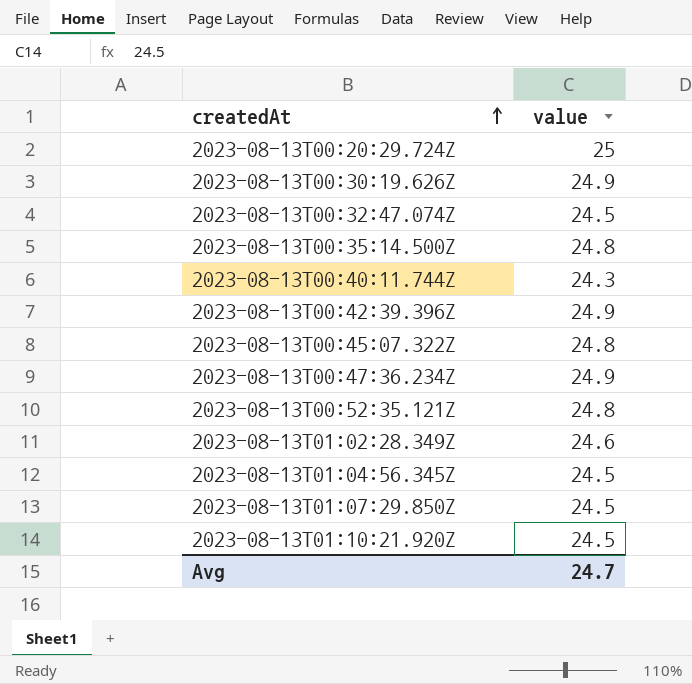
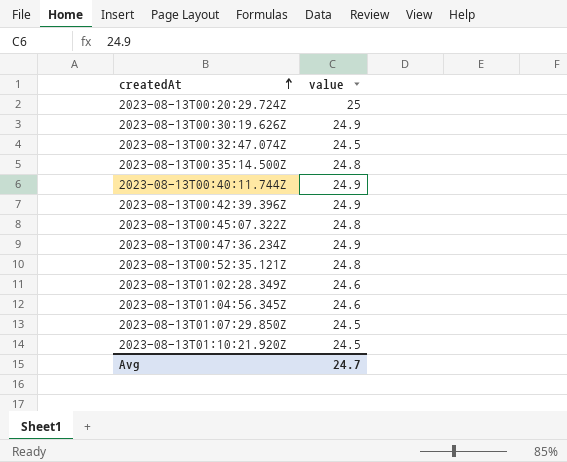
2023-08-13T00:40:11.744Z | value: 24.3 -> 24.9
2023-08-13T01:04:56.345Z | value: 24.5 -> 24.6

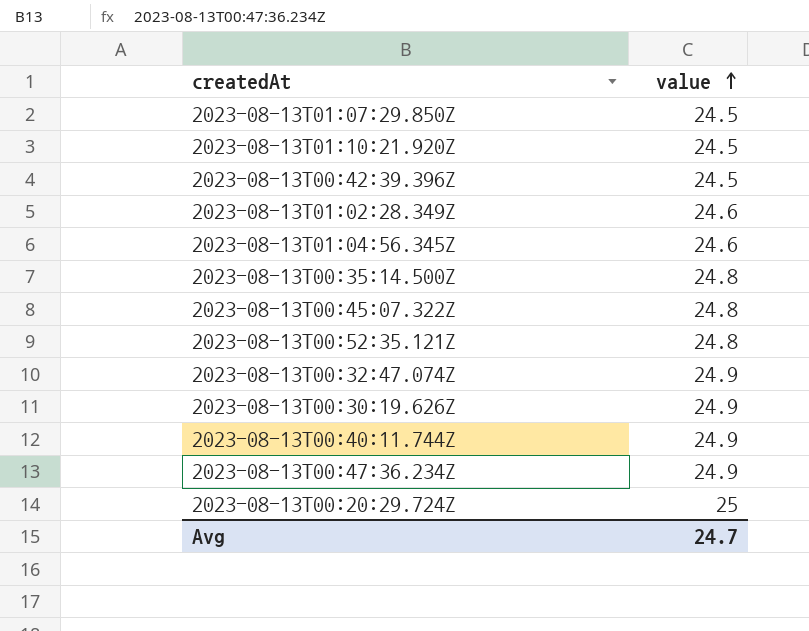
row order: createdAt ascending -> value ascending
2023-08-13T00:42:39.396Z | value: 24.9 -> 24.5
2023-08-13T00:32:47.074Z | value: 24.5 -> 24.9

